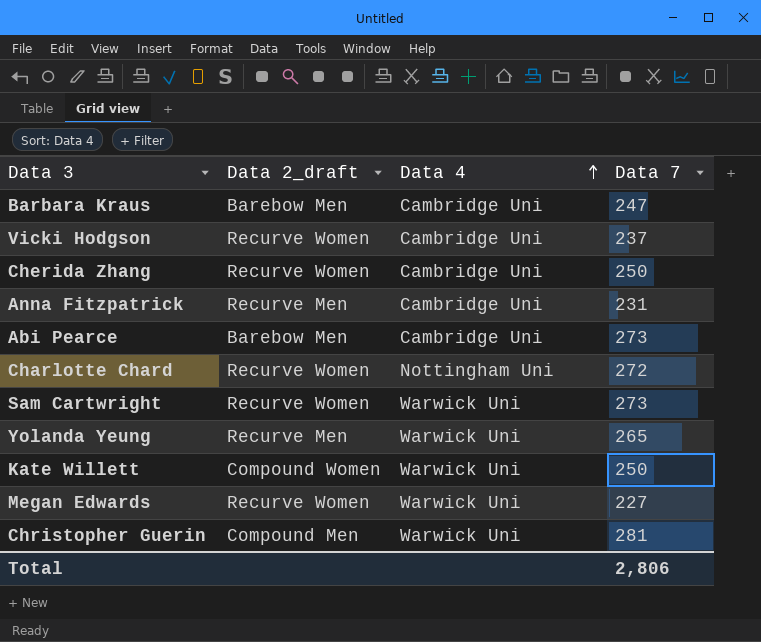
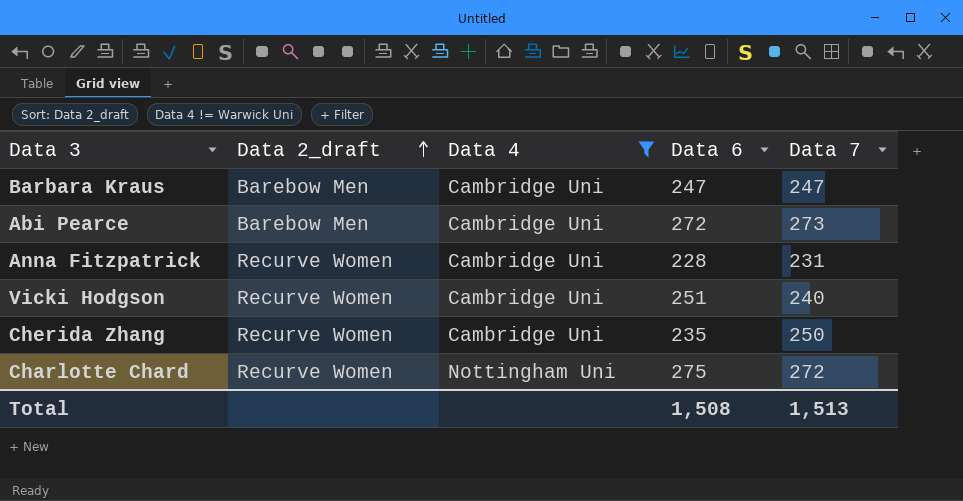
filter: none -> Data 4 != Warwick Uni
row order: Data 4 ascending -> Data 2_draft ascending
column Data 6 | position: none -> 4
Anna Fitzpatrick | Data 2_draft: Recurve Men -> Recurve Women
Vicki Hodgson | Data 7: 237 -> 240
Total | Data 7: 2,806 -> 1,513

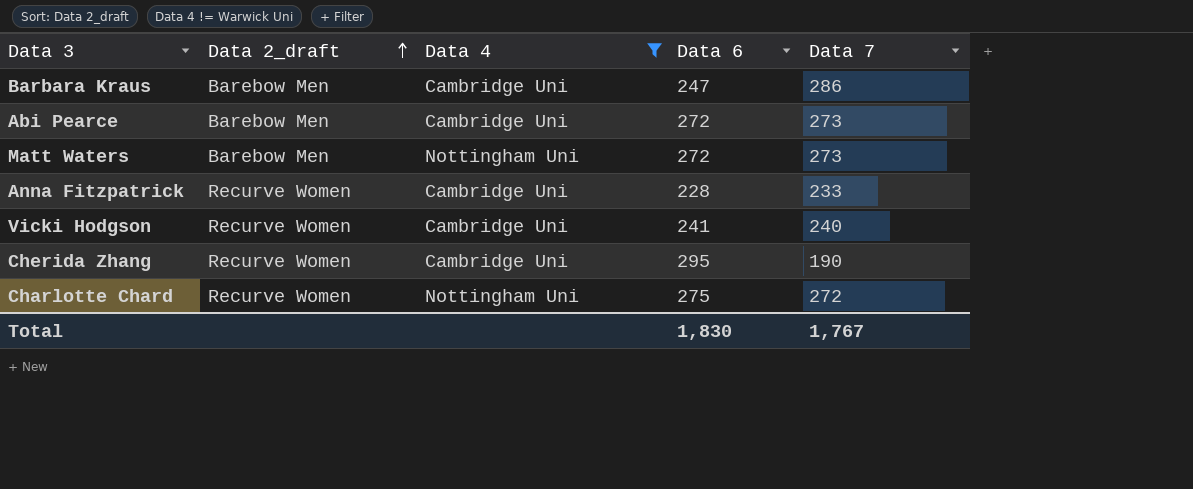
Barbara Kraus | Data 7: 247 -> 286
row Matt Waters: none -> Barebow Men | Nottingham Uni | 272 | 273
Anna Fitzpatrick | Data 7: 231 -> 233
Vicki Hodgson | Data 6: 251 -> 241
Cherida Zhang | Data 6: 235 -> 295
Cherida Zhang | Data 7: 250 -> 190
Total | Data 6: 1,508 -> 1,830
Total | Data 7: 1,513 -> 1,767

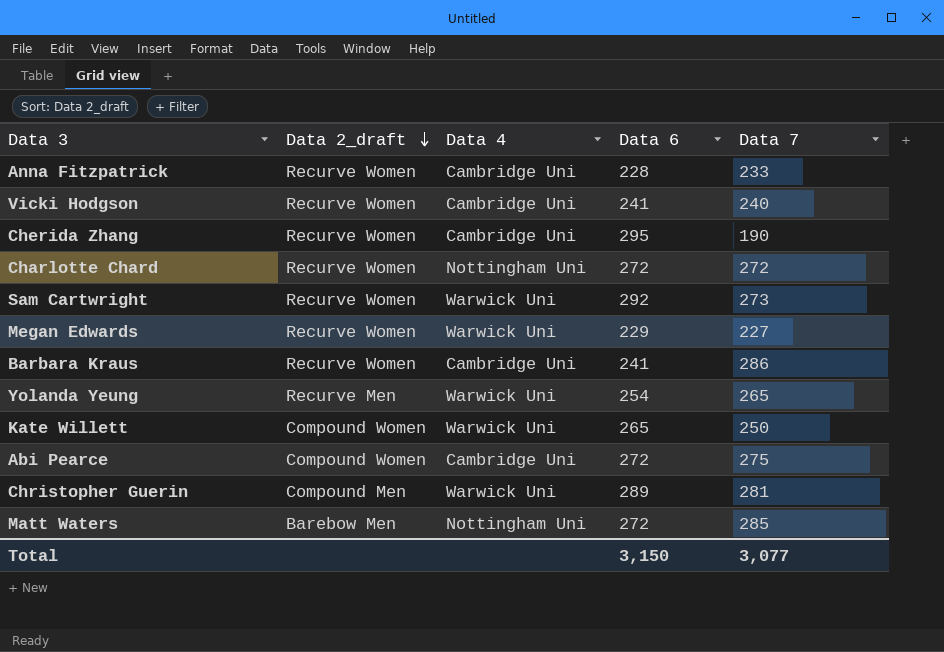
filter: Data 4 != Warwick Uni -> none
row order: Data 2_draft ascending -> Data 2_draft descending
Charlotte Chard | Data 6: 275 -> 272
Barbara Kraus | Data 2_draft: Barebow Men -> Recurve Women
Barbara Kraus | Data 6: 247 -> 241
Abi Pearce | Data 2_draft: Barebow Men -> Compound Women
Abi Pearce | Data 7: 273 -> 275
Matt Waters | Data 7: 273 -> 285
Total | Data 6: 1,830 -> 3,150
Total | Data 7: 1,767 -> 3,077

